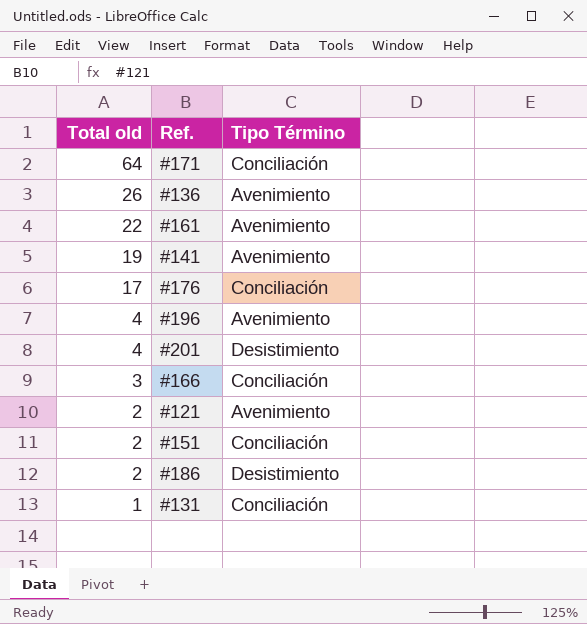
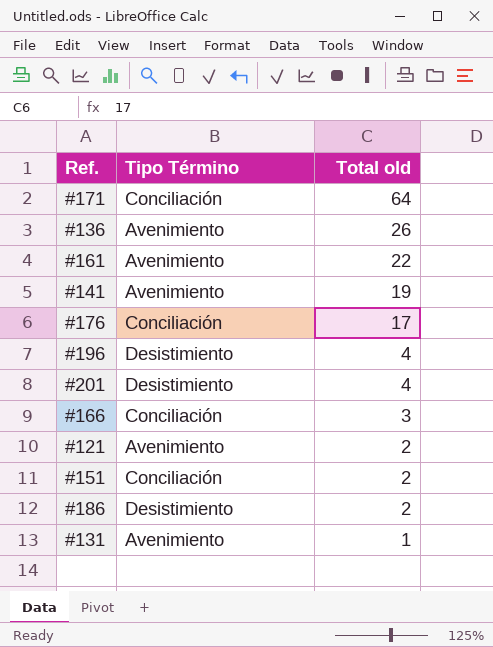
column Total old | position: 1 -> 3
#196 | Tipo Término: Avenimiento -> Desistimiento
#131 | Tipo Término: Conciliación -> Avenimiento

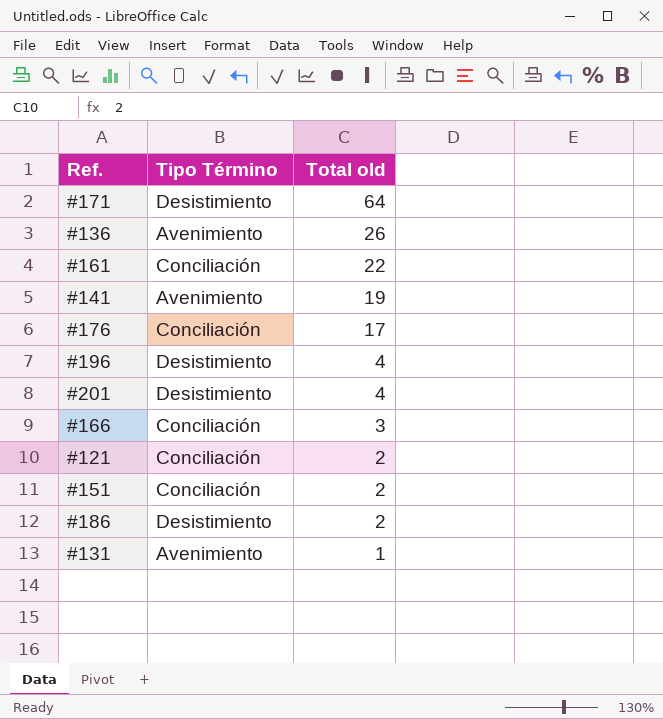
#171 | Tipo Término: Conciliación -> Desistimiento
#161 | Tipo Término: Avenimiento -> Conciliación
#121 | Tipo Término: Avenimiento -> Conciliación

